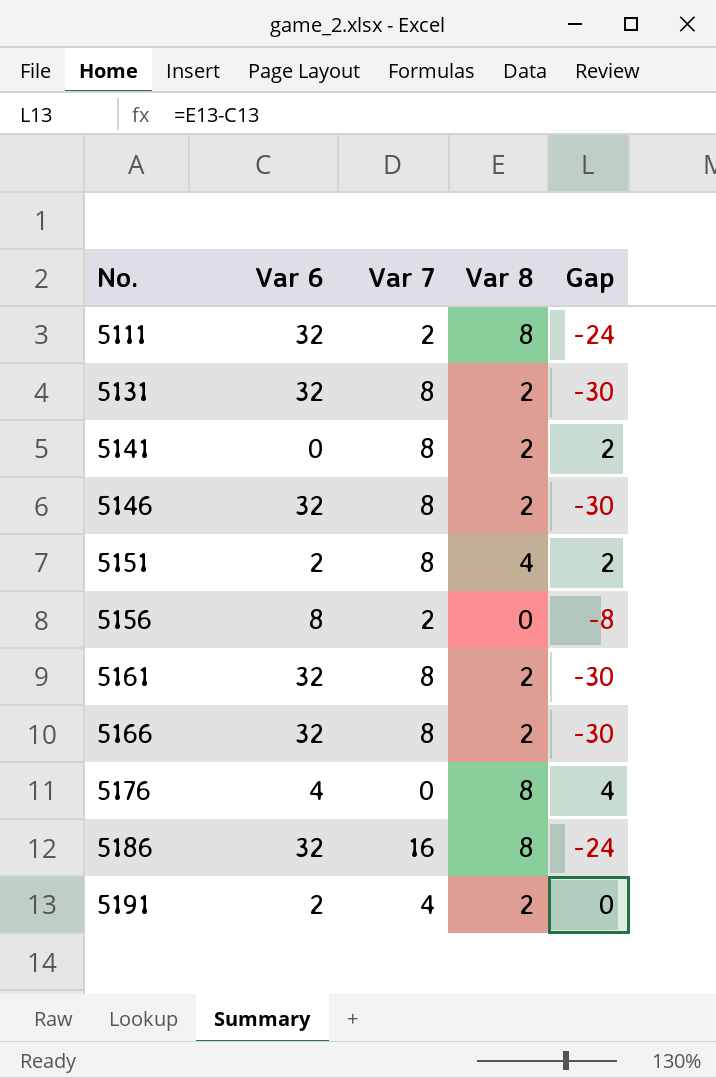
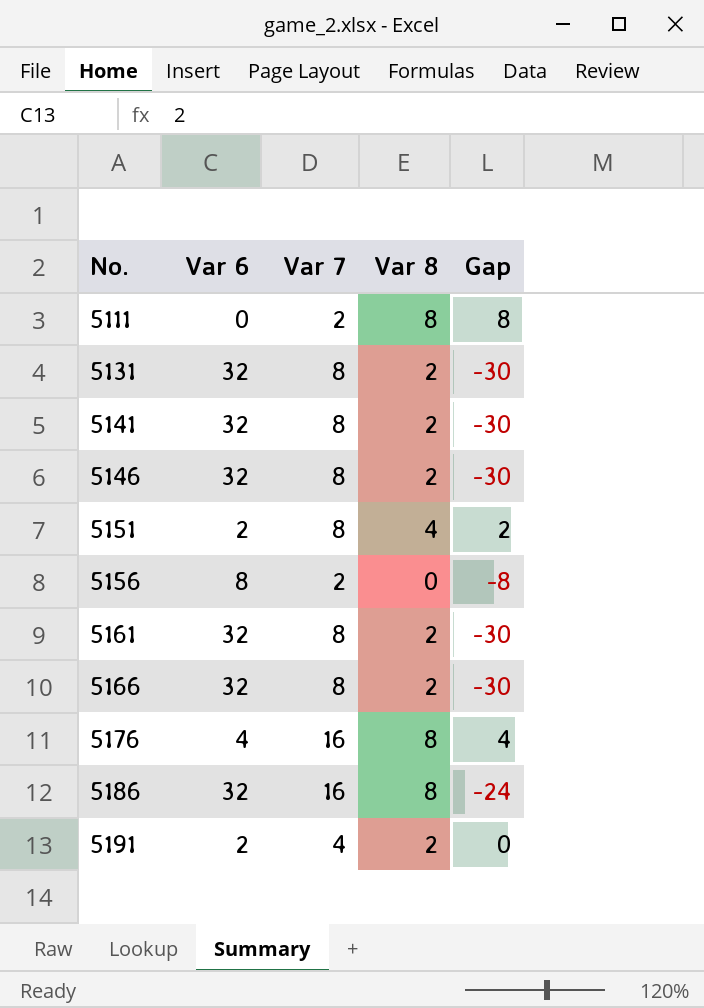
5111 | Var 6: 32 -> 0
5111 | Gap: -24 -> 8
5141 | Var 6: 0 -> 32
5141 | Gap: 2 -> -30
5176 | Var 7: 0 -> 16

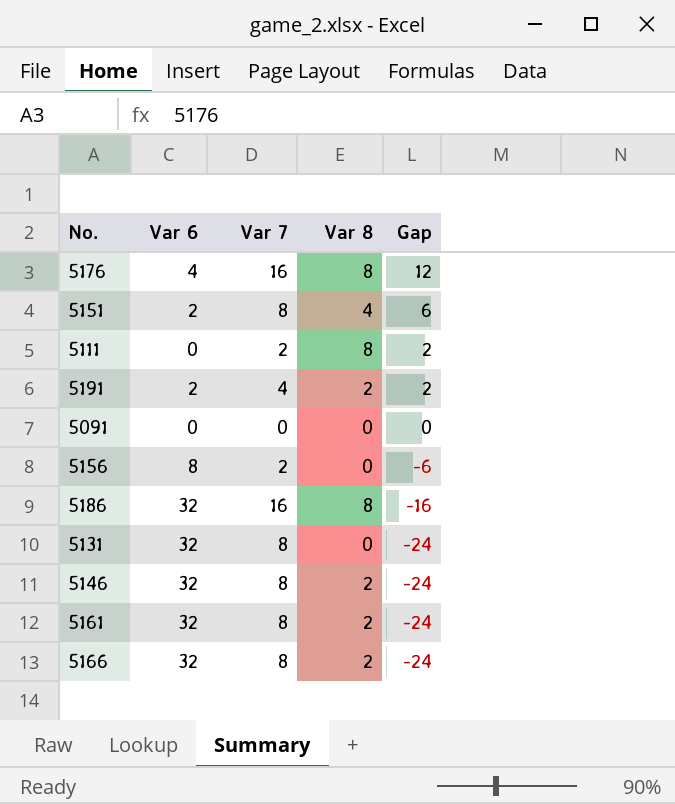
row order: No. ascending -> Gap descending
column Gap | formula: [Var 8] - [Var 6] -> [Var 7] - [Var 6]
row 5141: 32 | 8 | 2 | -30 -> none
row 5091: none -> 0 | 0 | 0 | 0
5131 | Var 8: 2 -> 0

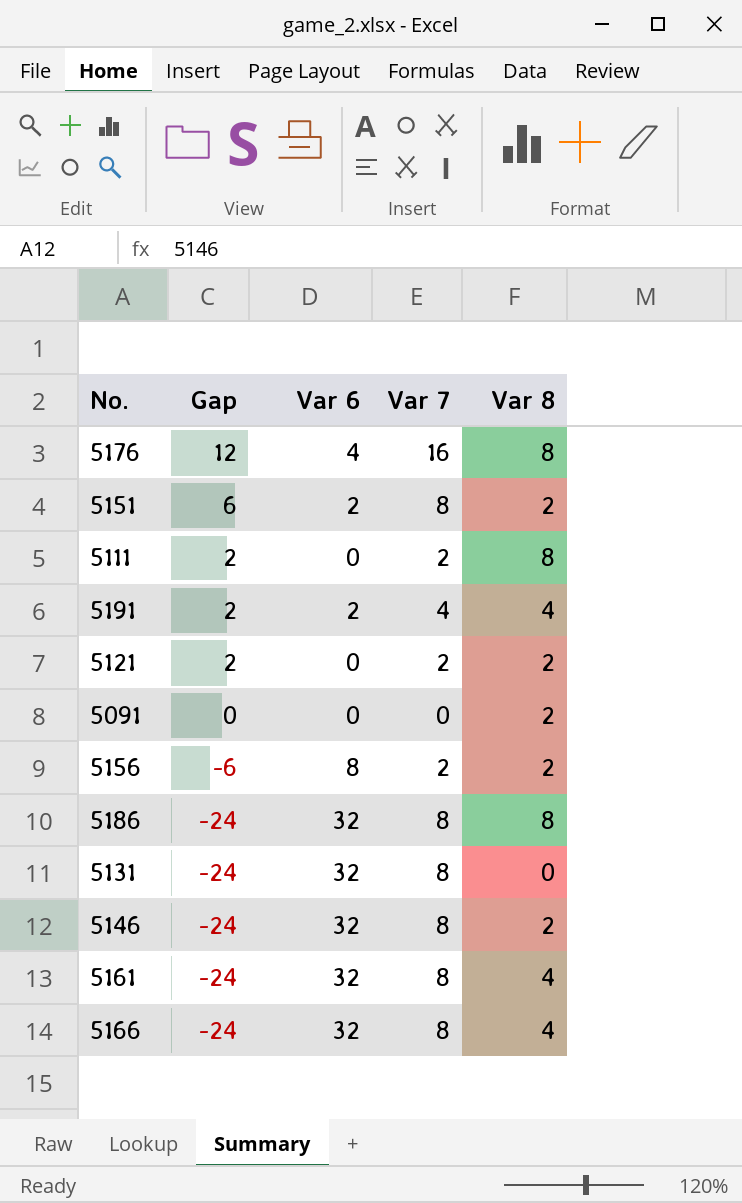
column Gap | position: 5 -> 2
5151 | Var 8: 4 -> 2
5191 | Var 8: 2 -> 4
row 5121: none -> 2 | 0 | 2 | 2
5091 | Var 8: 0 -> 2
5156 | Var 8: 0 -> 2
5186 | Gap: -16 -> -24
5186 | Var 7: 16 -> 8
5161 | Var 8: 2 -> 4
5166 | Var 8: 2 -> 4

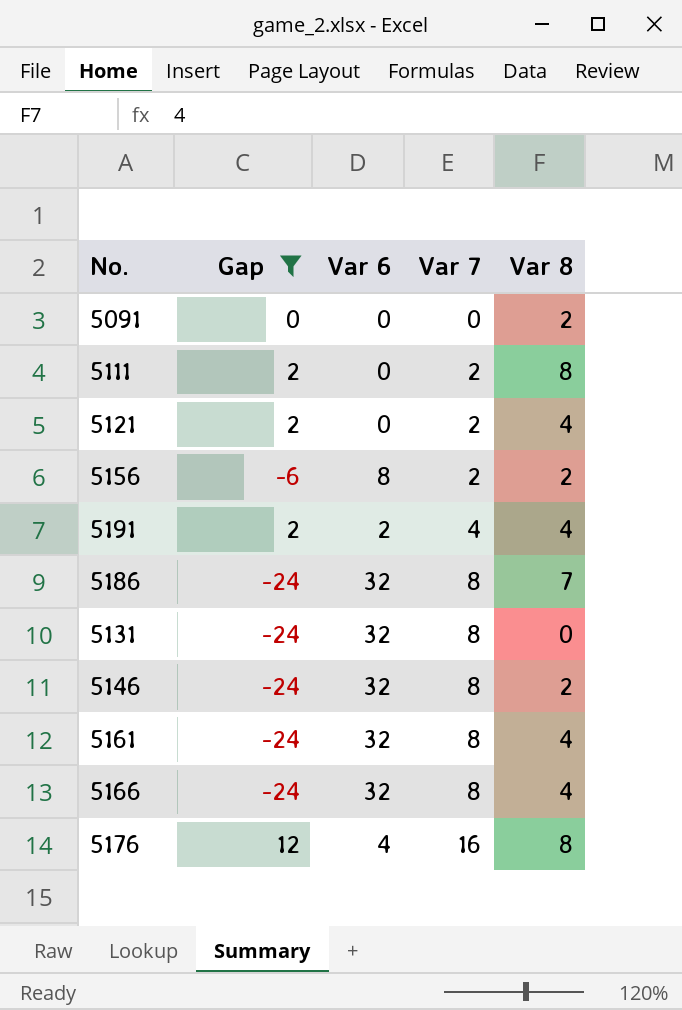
filter: none -> Gap != 6
row order: Gap descending -> Var 7 ascending
5121 | Var 8: 2 -> 4
5186 | Var 8: 8 -> 7

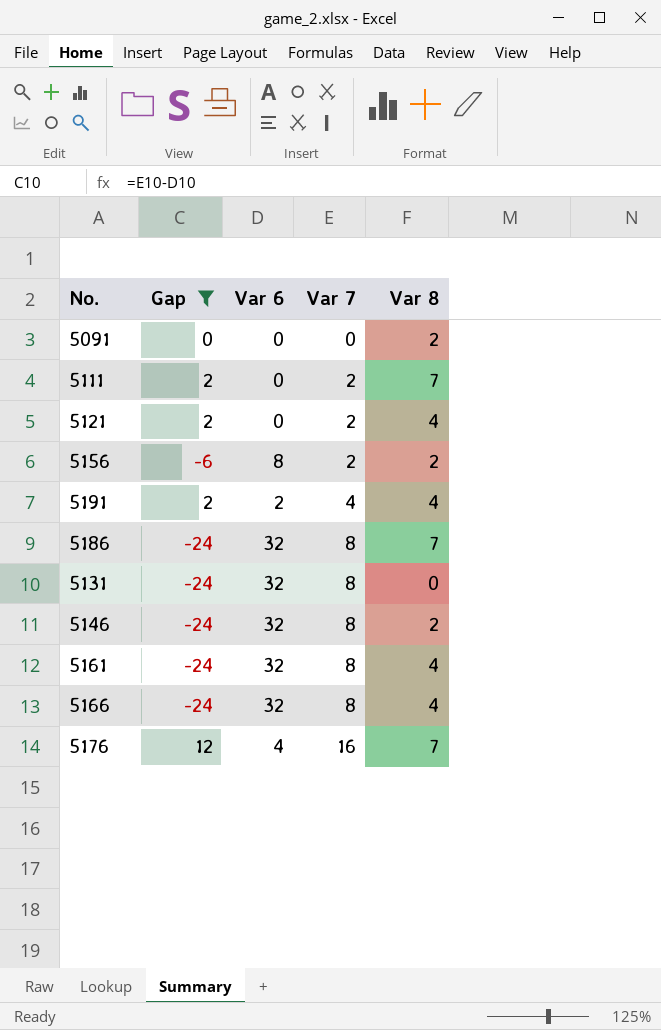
5111 | Var 8: 8 -> 7
5176 | Var 8: 8 -> 7

